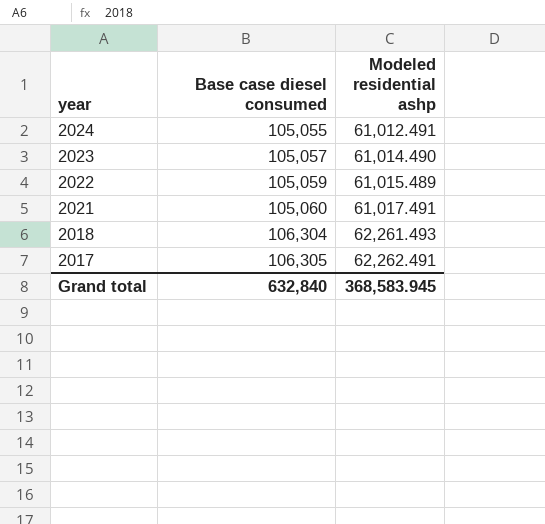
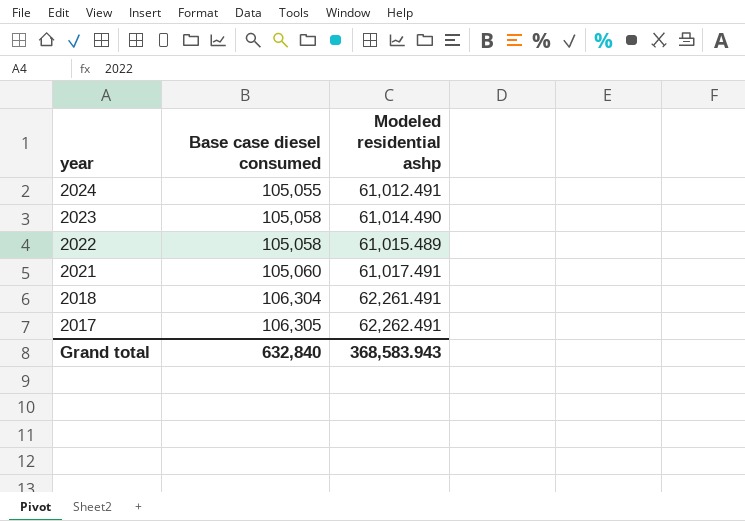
2023 | Base case diesel consumed: 105,057 -> 105,058
2022 | Base case diesel consumed: 105,059 -> 105,058
2018 | Modeled residential ashp: 62,261.493 -> 62,261.491
Grand total | Modeled residential ashp: 368,583.945 -> 368,583.943

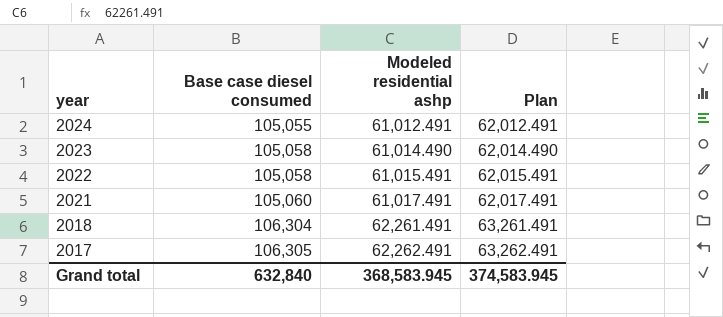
column Plan | formula: none -> [Modeled residential ashp] + 1000
2022 | Modeled residential ashp: 61,015.489 -> 61,015.491
Grand total | Modeled residential ashp: 368,583.943 -> 368,583.945

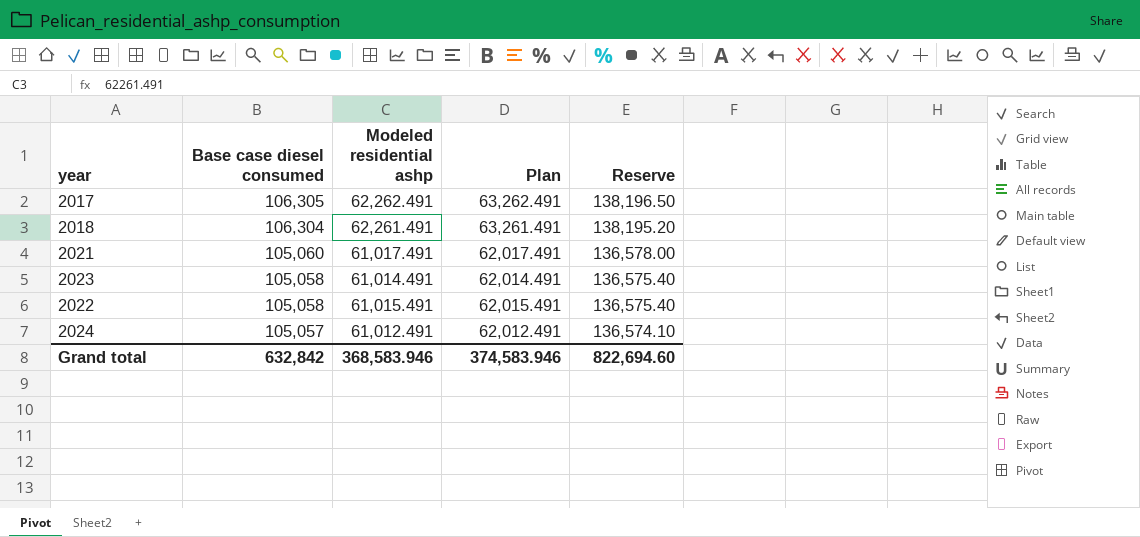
row order: year descending -> Base case diesel consumed descending
column Reserve | formula: none -> [Base case diesel consumed] * 1.3
2023 | Modeled residential ashp: 61,014.490 -> 61,014.491
2023 | Plan: 62,014.490 -> 62,014.491
2024 | Base case diesel consumed: 105,055 -> 105,057
Grand total | Base case diesel consumed: 632,840 -> 632,842
Grand total | Modeled residential ashp: 368,583.945 -> 368,583.946
Grand total | Plan: 374,583.945 -> 374,583.946

